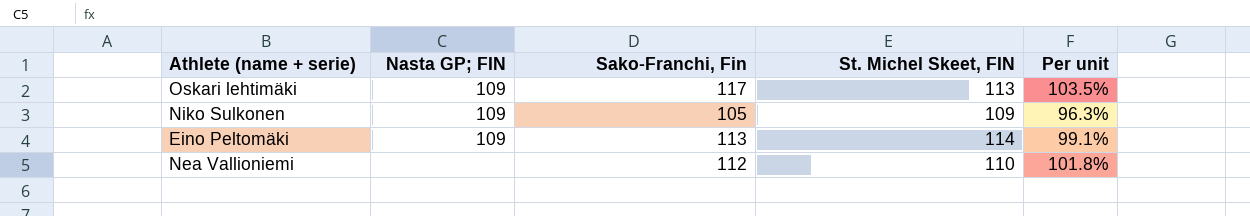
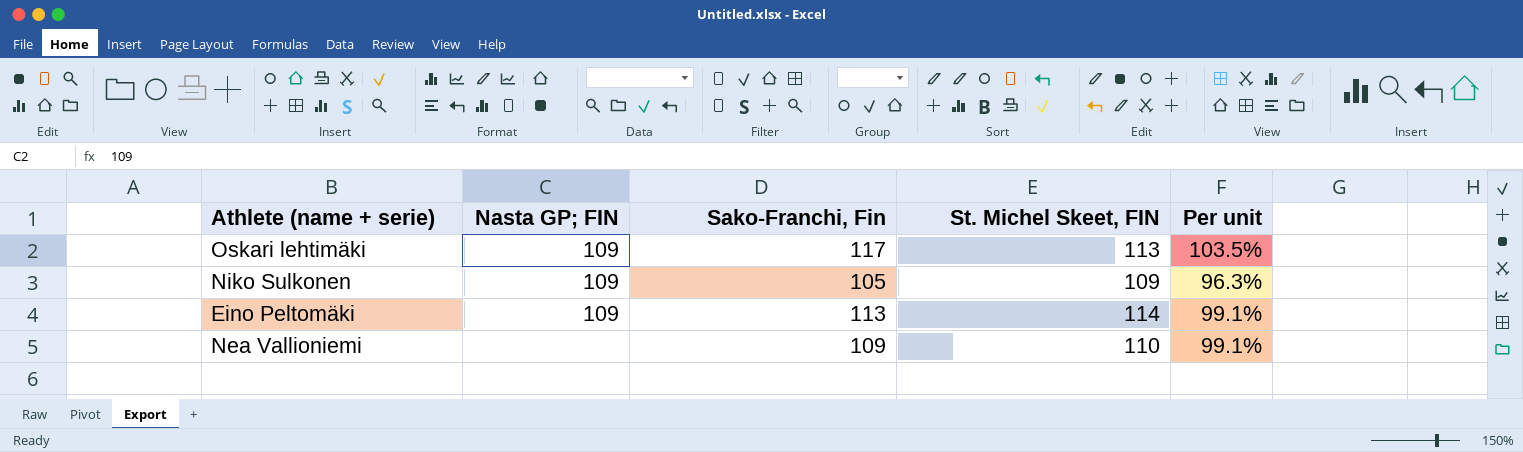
Nea Vallioniemi | Sako-Franchi, Fin: 112 -> 109
Nea Vallioniemi | Per unit: 101.8% -> 99.1%

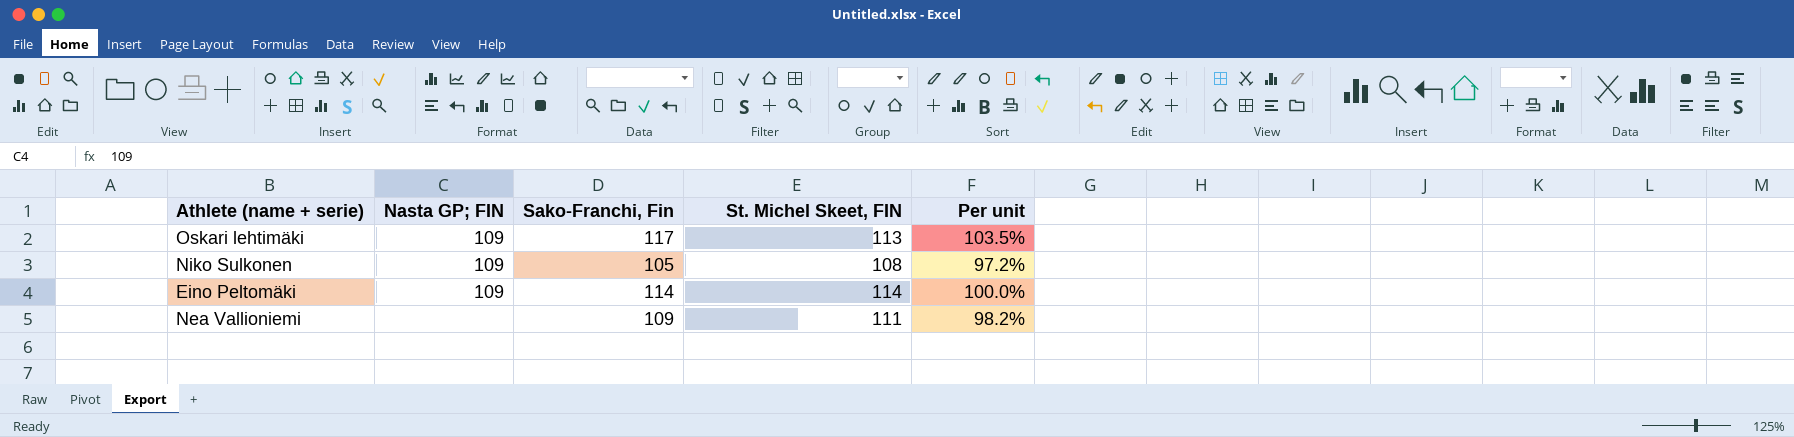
Niko Sulkonen | St. Michel Skeet, FIN: 109 -> 108
Niko Sulkonen | Per unit: 96.3% -> 97.2%
Eino Peltomäki | Sako-Franchi, Fin: 113 -> 114
Eino Peltomäki | Per unit: 99.1% -> 100.0%
Nea Vallioniemi | St. Michel Skeet, FIN: 110 -> 111
Nea Vallioniemi | Per unit: 99.1% -> 98.2%

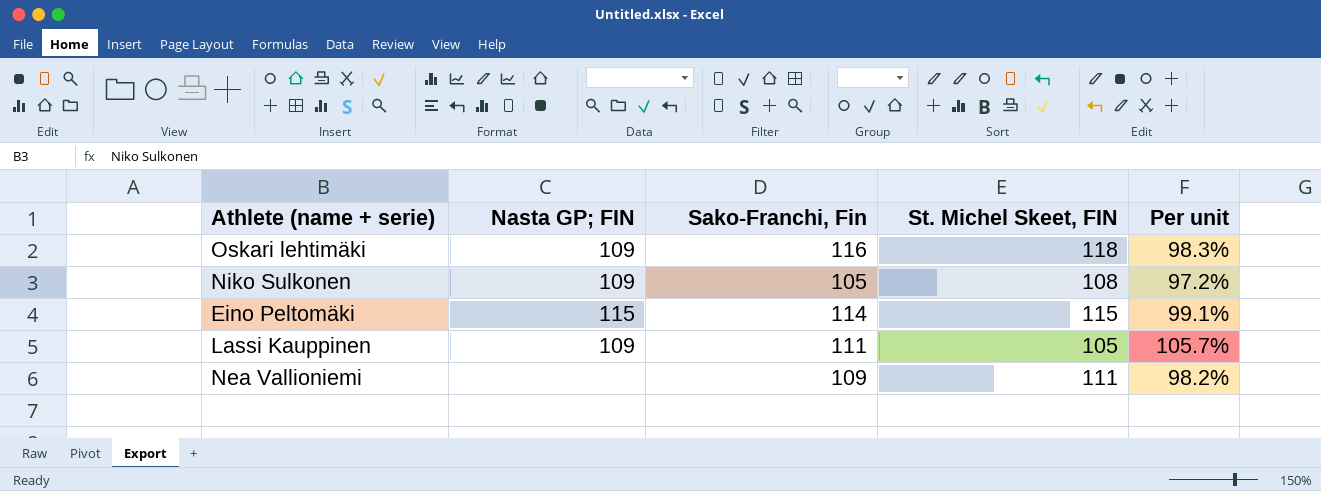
Oskari lehtimäki | Sako-Franchi, Fin: 117 -> 116
Oskari lehtimäki | St. Michel Skeet, FIN: 113 -> 118
Oskari lehtimäki | Per unit: 103.5% -> 98.3%
Eino Peltomäki | Nasta GP; FIN: 109 -> 115
Eino Peltomäki | St. Michel Skeet, FIN: 114 -> 115
Eino Peltomäki | Per unit: 100.0% -> 99.1%
row Lassi Kauppinen: none -> 109 | 111 | 105 | 105.7%

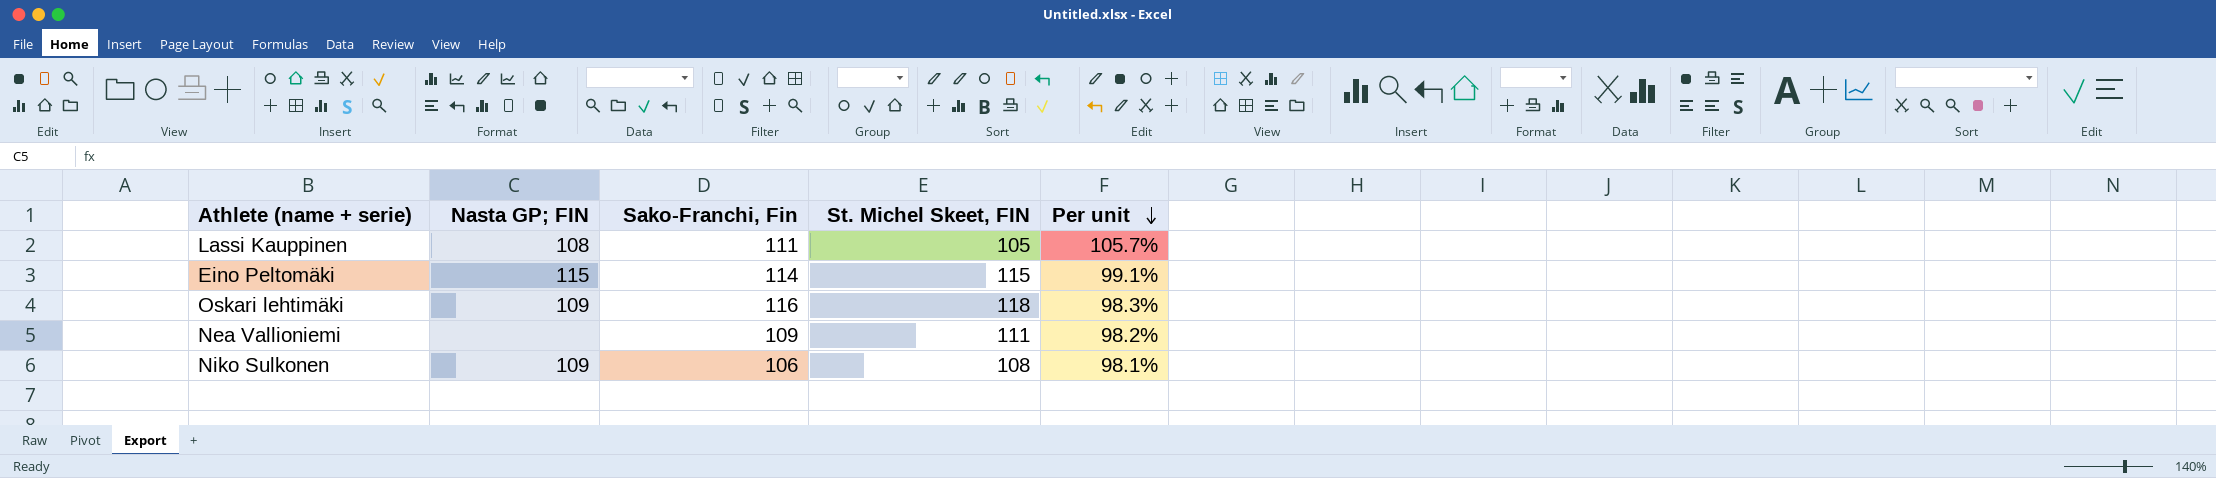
row order: none -> Per unit descending
Lassi Kauppinen | Nasta GP; FIN: 109 -> 108
Niko Sulkonen | Sako-Franchi, Fin: 105 -> 106
Niko Sulkonen | Per unit: 97.2% -> 98.1%

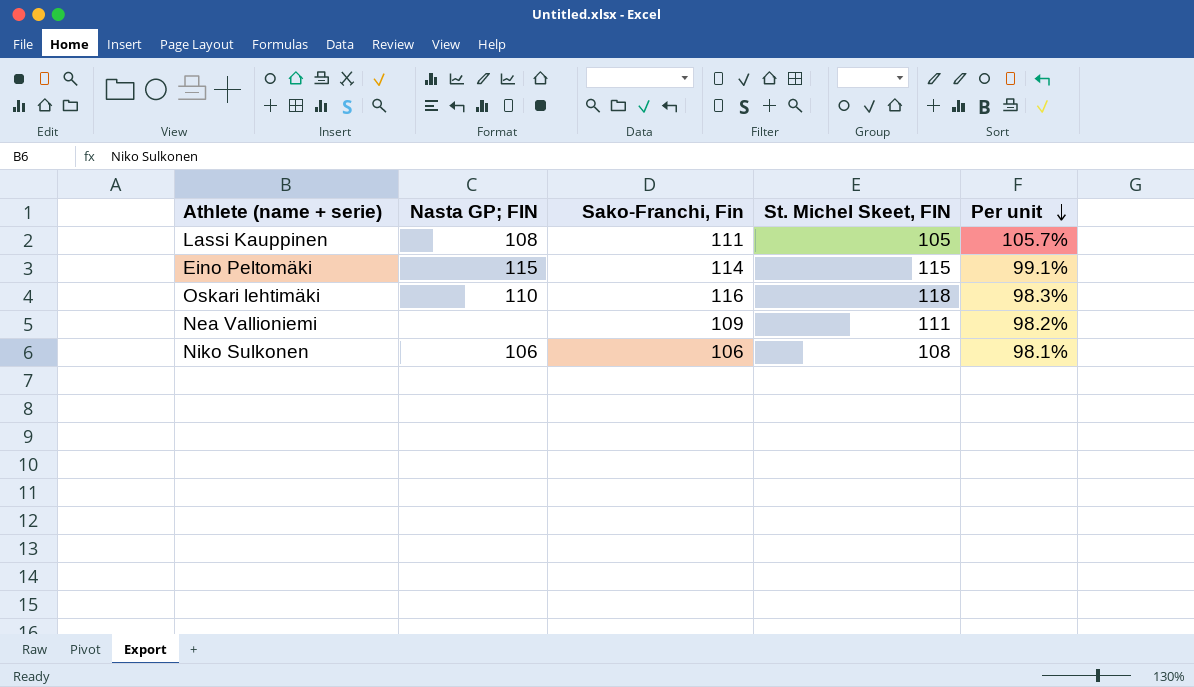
Oskari lehtimäki | Nasta GP; FIN: 109 -> 110
Niko Sulkonen | Nasta GP; FIN: 109 -> 106

